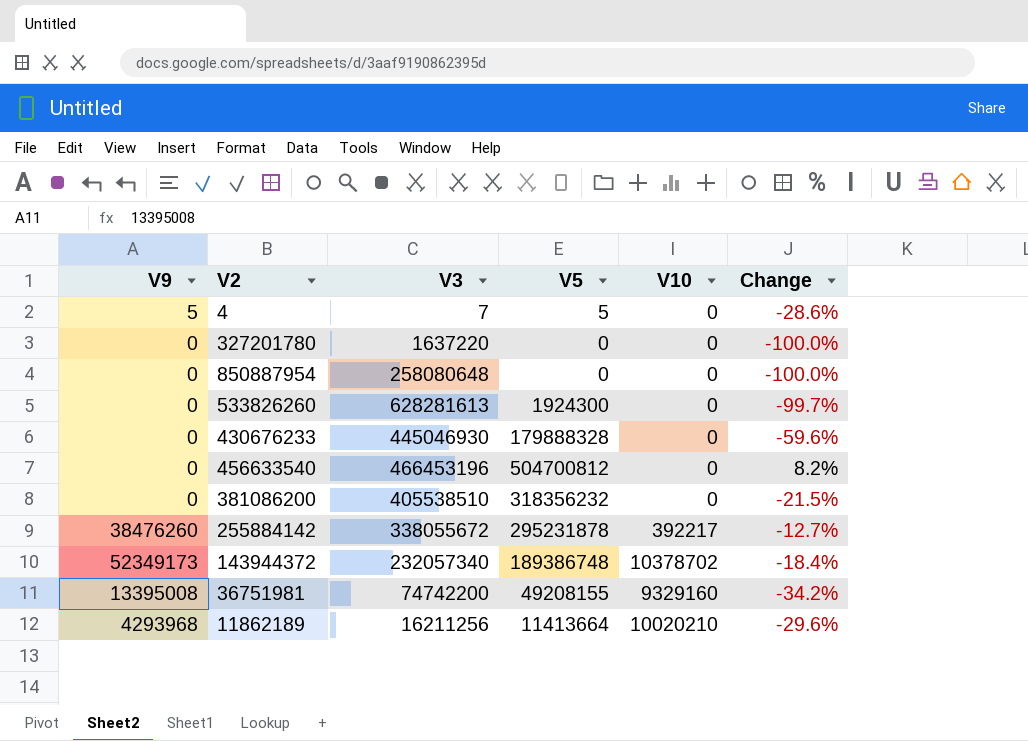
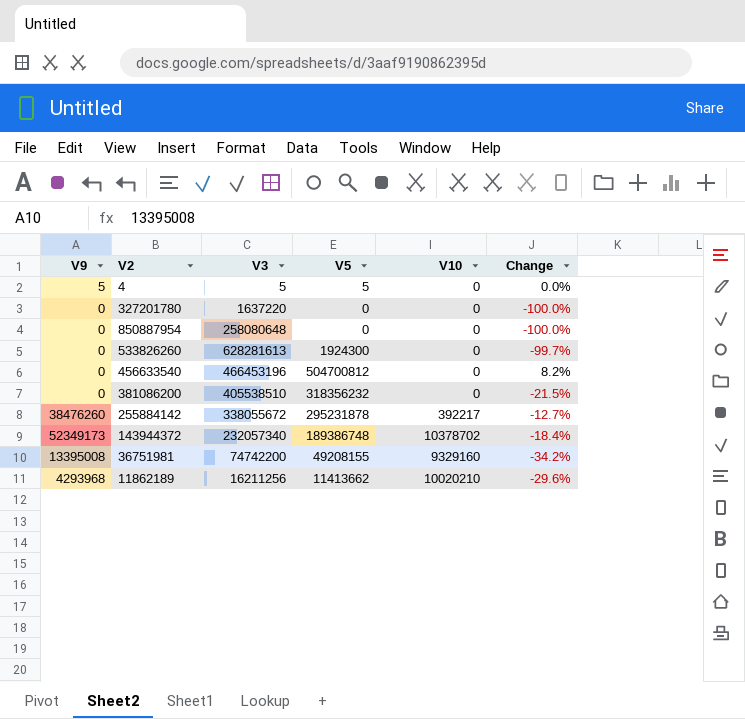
row 430676233: 0 | 445046930 | 179888328 | 0 | -59.6% -> none
4 | V3: 7 -> 5
4 | Change: -28.6% -> 0.0%
11862189 | V5: 11413664 -> 11413662

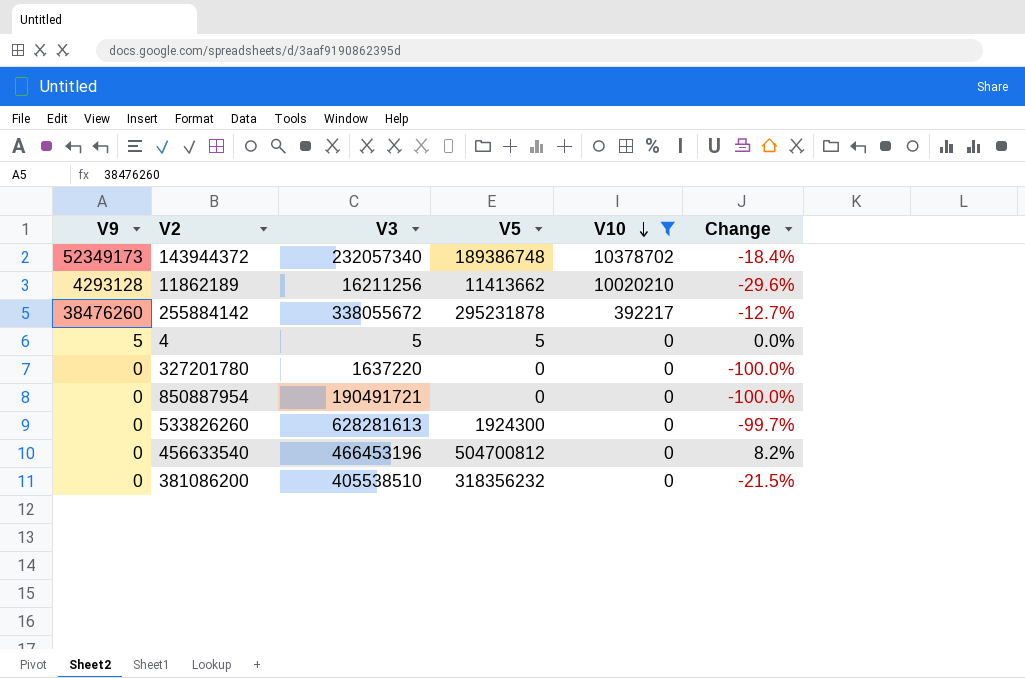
filter: none -> V10 != 9329160
row order: none -> V10 descending
11862189 | V9: 4293968 -> 4293128
850887954 | V3: 258080648 -> 190491721

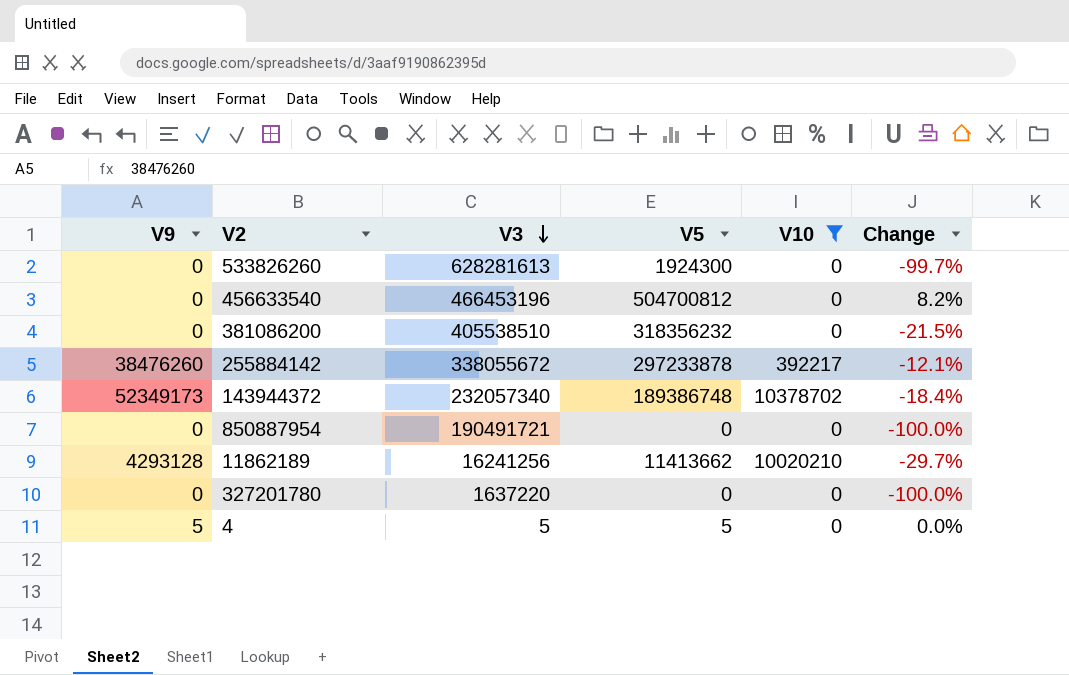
row order: V10 descending -> V3 descending
255884142 | V5: 295231878 -> 297233878
255884142 | Change: -12.7% -> -12.1%
11862189 | V3: 16211256 -> 16241256
11862189 | Change: -29.6% -> -29.7%

